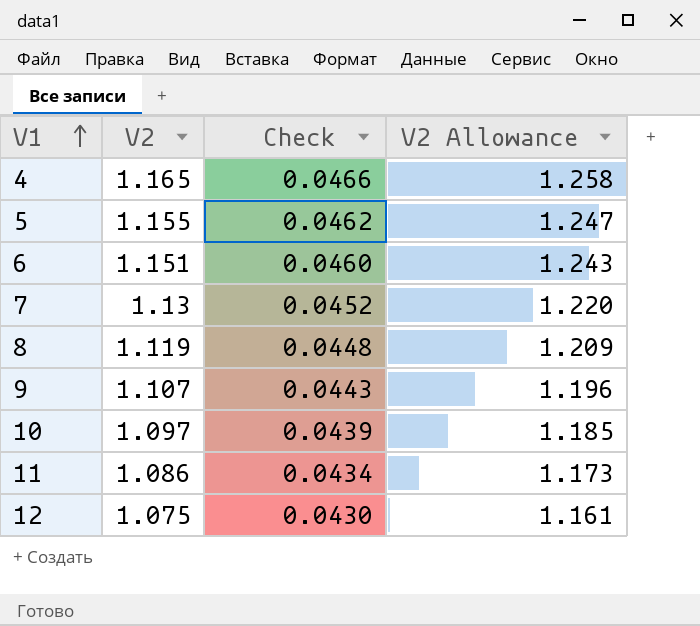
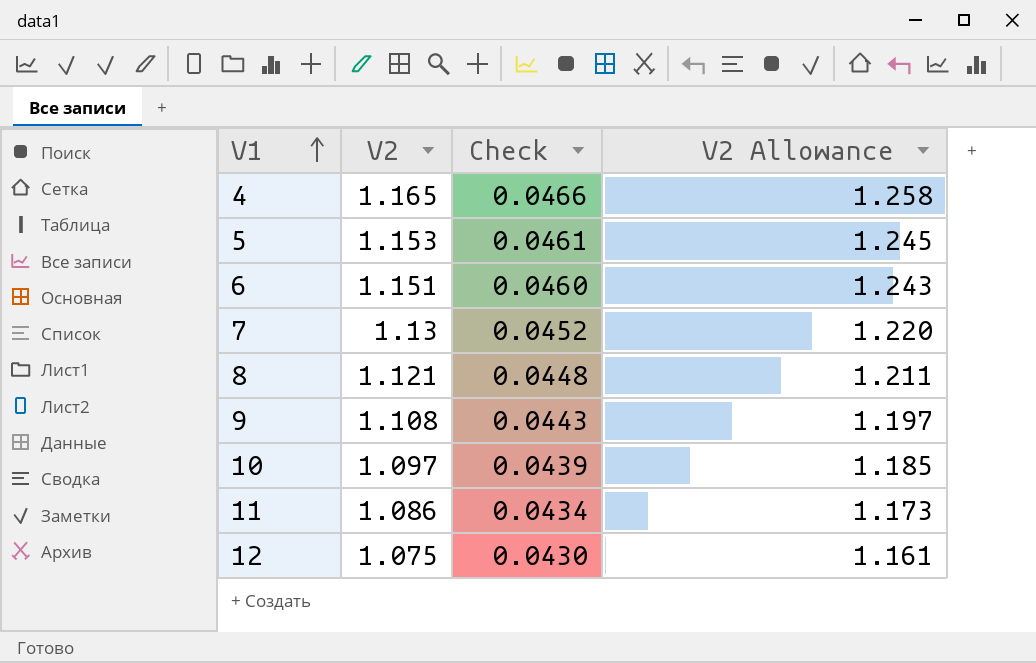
5 | V2: 1.155 -> 1.153
5 | Check: 0.0462 -> 0.0461
5 | V2 Allowance: 1.247 -> 1.245
8 | V2: 1.119 -> 1.121
8 | V2 Allowance: 1.209 -> 1.211
9 | V2: 1.107 -> 1.108
9 | V2 Allowance: 1.196 -> 1.197

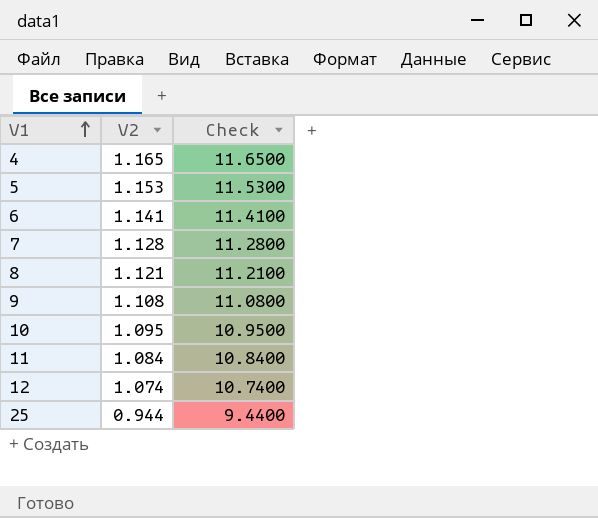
column V2 Allowance | formula: [V2] * 1.08 -> none
column Check | formula: [V2] * 0.04 -> [V2] * 10
6 | V2: 1.151 -> 1.141
7 | V2: 1.13 -> 1.128
10 | V2: 1.097 -> 1.095
11 | V2: 1.086 -> 1.084
12 | V2: 1.075 -> 1.074
row 25: none -> 0.944 | 9.4400

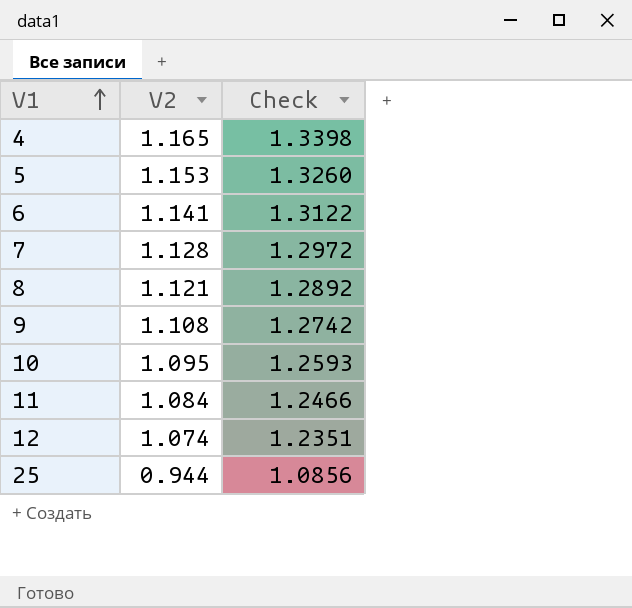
column Check | formula: [V2] * 10 -> [V2] * 1.15

